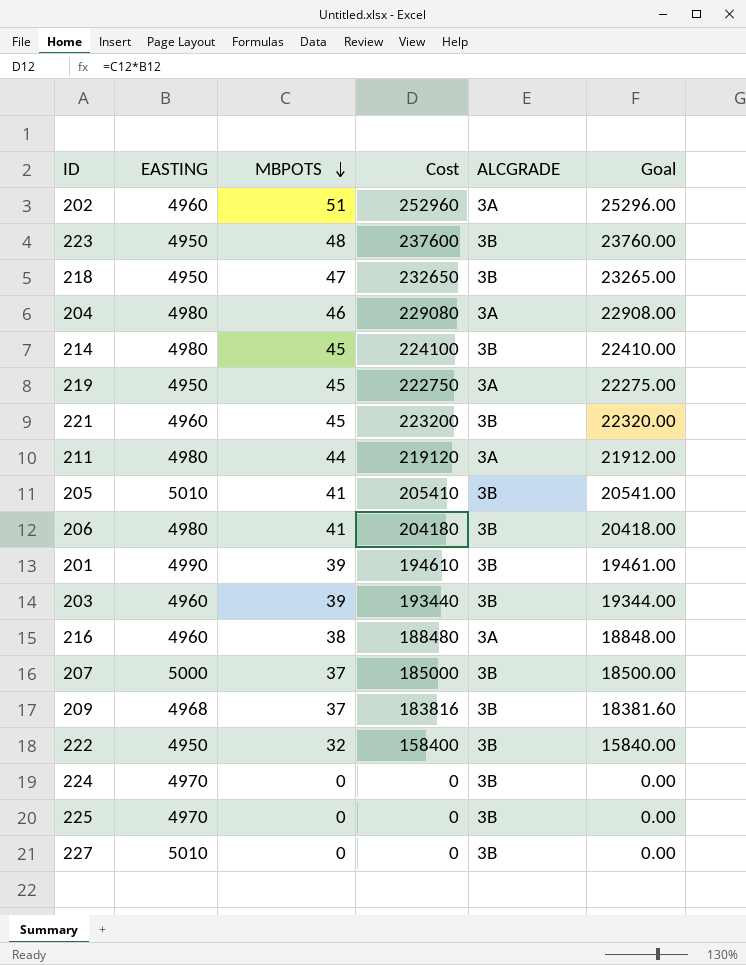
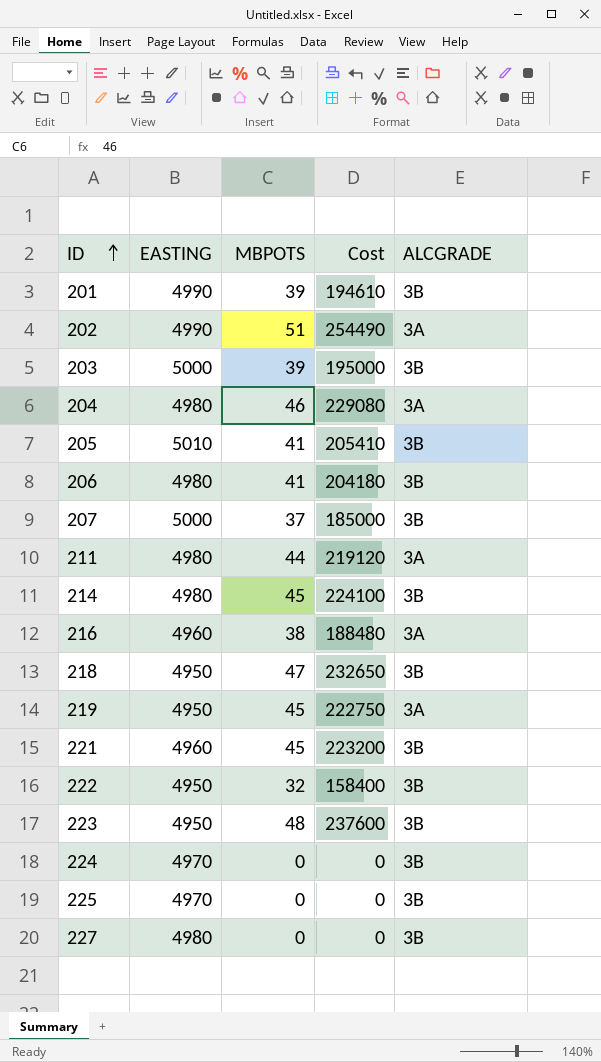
row order: MBPOTS descending -> ID ascending
column Goal | formula: [Cost] * 0.1 -> none
row 209: 4968 | 37 | 183816 | 3B | 18381.60 -> none
202 | EASTING: 4960 -> 4990
202 | Cost: 252960 -> 254490
203 | EASTING: 4960 -> 5000
203 | Cost: 193440 -> 195000
227 | EASTING: 5010 -> 4980

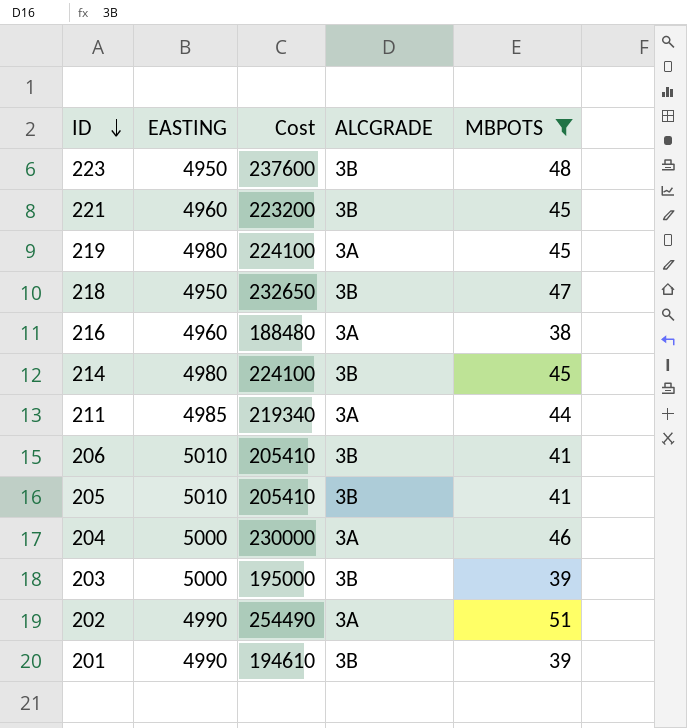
filter: none -> MBPOTS >= 38
row order: ID ascending -> ID descending
column MBPOTS | position: 3 -> 5
219 | EASTING: 4950 -> 4980
219 | Cost: 222750 -> 224100
211 | EASTING: 4980 -> 4985
211 | Cost: 219120 -> 219340
206 | EASTING: 4980 -> 5010
206 | Cost: 204180 -> 205410
204 | EASTING: 4980 -> 5000
204 | Cost: 229080 -> 230000

